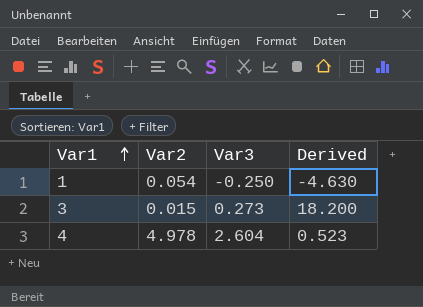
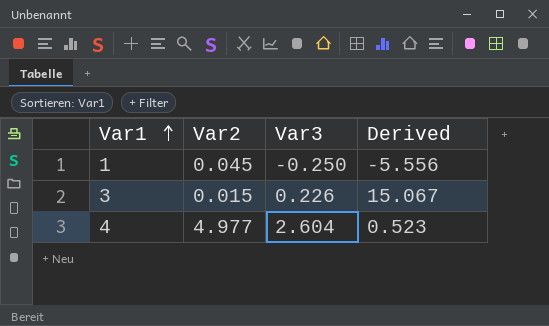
1 | Var2: 0.054 -> 0.045
1 | Derived: -4.630 -> -5.556
3 | Var3: 0.273 -> 0.226
3 | Derived: 18.200 -> 15.067
4 | Var2: 4.978 -> 4.977

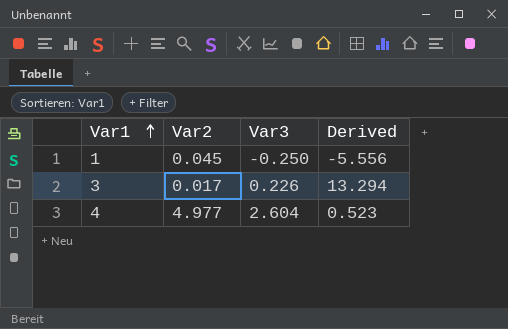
3 | Var2: 0.015 -> 0.017
3 | Derived: 15.067 -> 13.294

